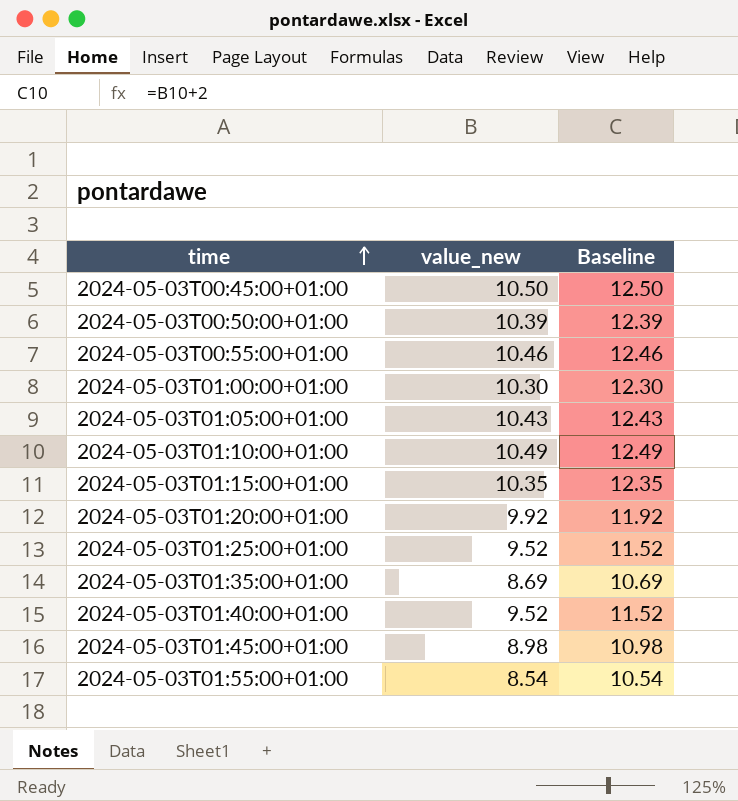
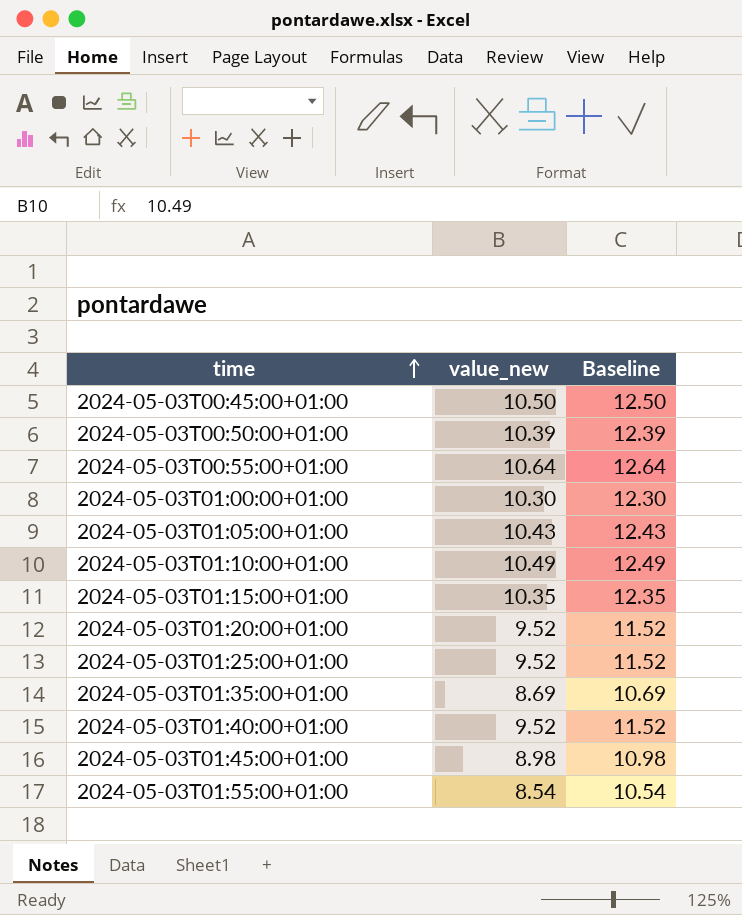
2024-05-03T00:55:00+01:00 | value_new: 10.46 -> 10.64
2024-05-03T00:55:00+01:00 | Baseline: 12.46 -> 12.64
2024-05-03T01:20:00+01:00 | value_new: 9.92 -> 9.52
2024-05-03T01:20:00+01:00 | Baseline: 11.92 -> 11.52

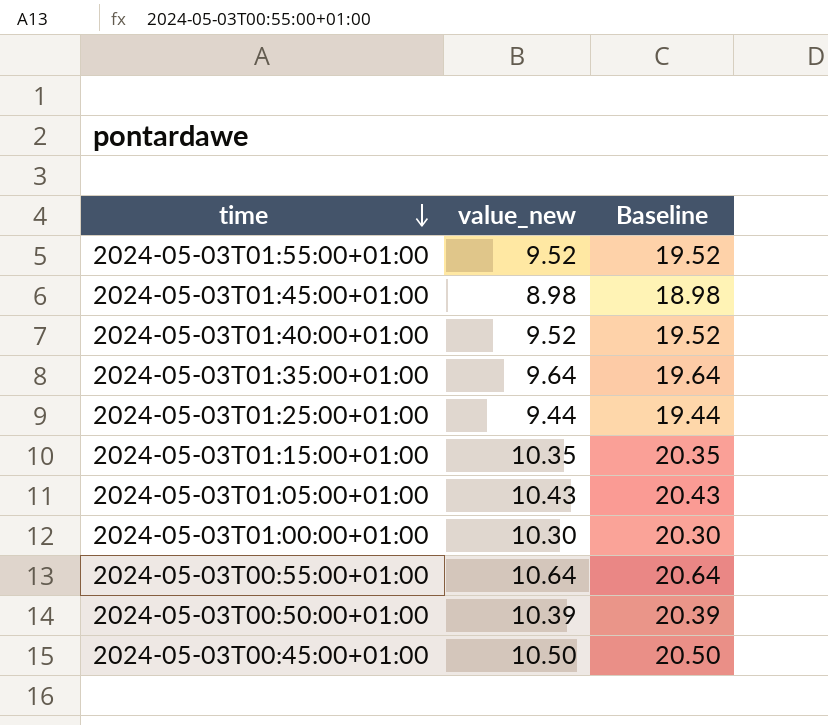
row order: time ascending -> time descending
column Baseline | formula: [value_new] + 2 -> [value_new] + 10
row 2024-05-03T01:10:00+01:00: 10.49 | 12.49 -> none
row 2024-05-03T01:20:00+01:00: 9.52 | 11.52 -> none
2024-05-03T01:55:00+01:00 | value_new: 8.54 -> 9.52
2024-05-03T01:35:00+01:00 | value_new: 8.69 -> 9.64
2024-05-03T01:25:00+01:00 | value_new: 9.52 -> 9.44

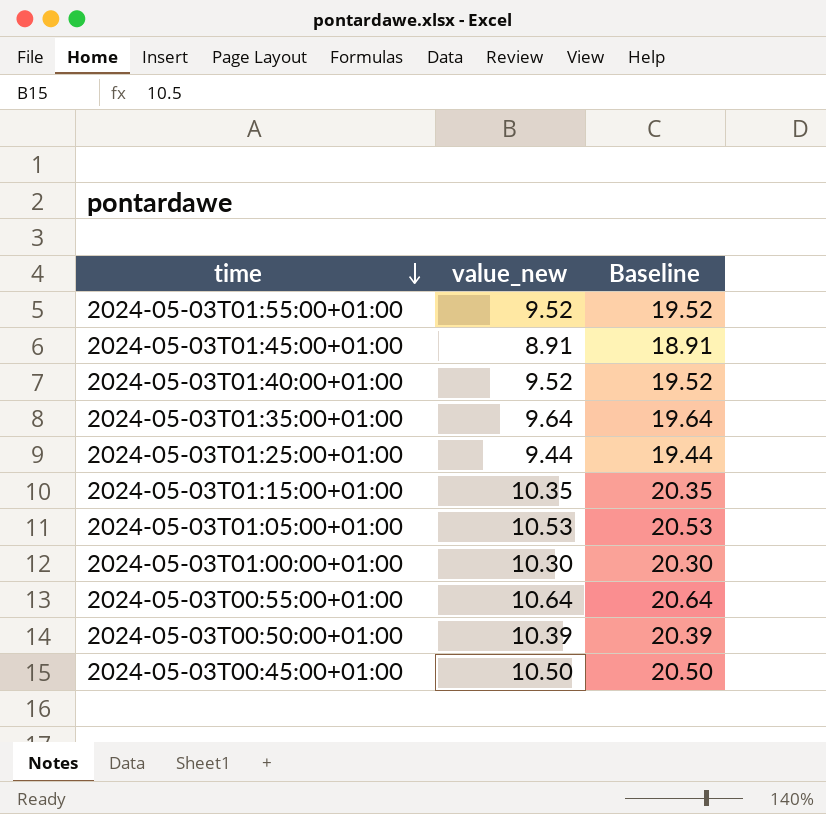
2024-05-03T01:45:00+01:00 | value_new: 8.98 -> 8.91
2024-05-03T01:45:00+01:00 | Baseline: 18.98 -> 18.91
2024-05-03T01:05:00+01:00 | value_new: 10.43 -> 10.53
2024-05-03T01:05:00+01:00 | Baseline: 20.43 -> 20.53

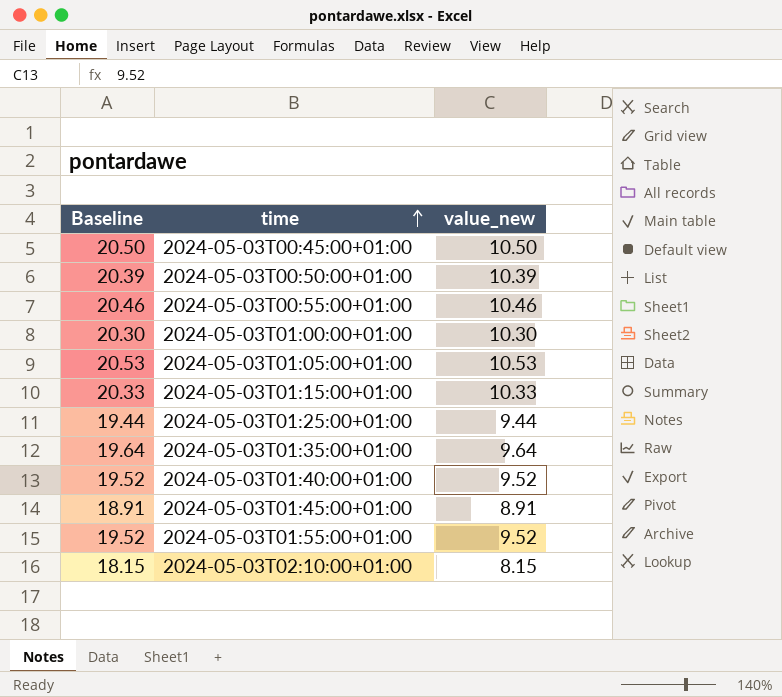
row order: time descending -> time ascending
column Baseline | position: 3 -> 1
2024-05-03T00:55:00+01:00 | Baseline: 20.64 -> 20.46
2024-05-03T00:55:00+01:00 | value_new: 10.64 -> 10.46
2024-05-03T01:15:00+01:00 | Baseline: 20.35 -> 20.33
2024-05-03T01:15:00+01:00 | value_new: 10.35 -> 10.33
row 2024-05-03T02:10:00+01:00: none -> 18.15 | 8.15

